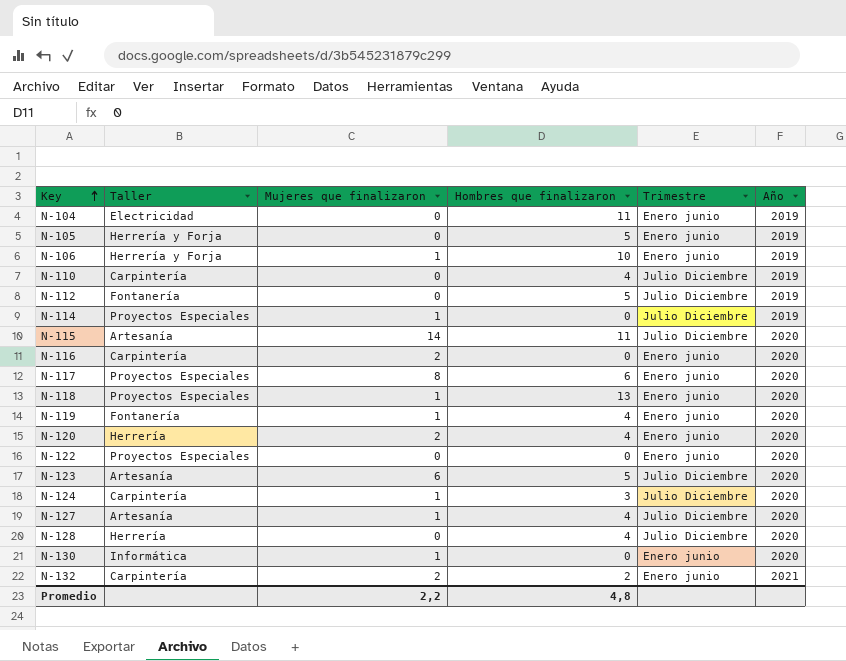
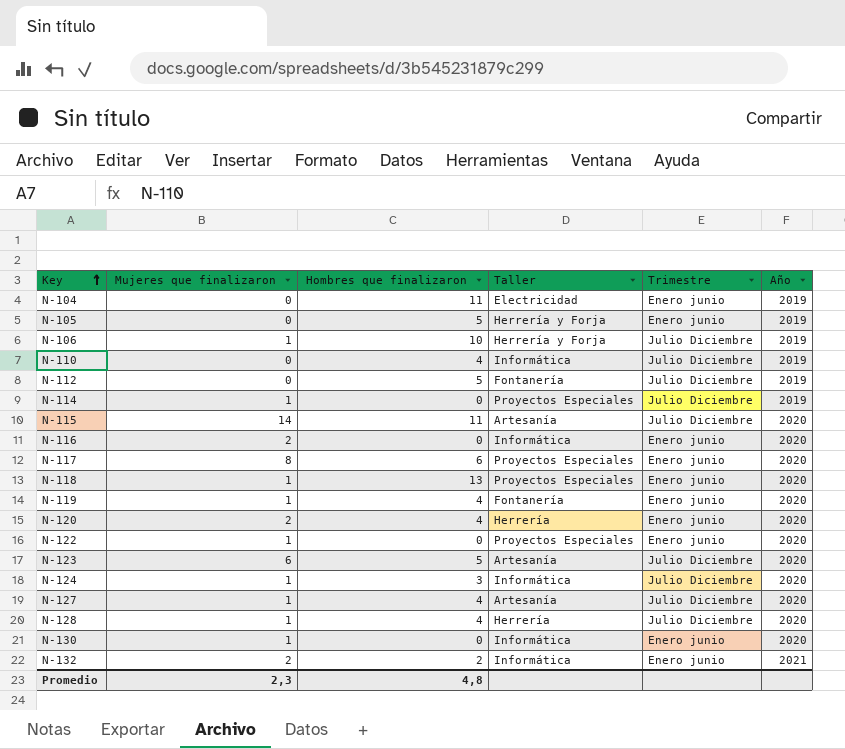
column Taller | position: 2 -> 4
N-106 | Trimestre: Enero junio -> Julio Diciembre
N-110 | Taller: Carpintería -> Informática
N-116 | Taller: Carpintería -> Informática
N-122 | Mujeres que finalizaron: 0 -> 1
N-124 | Taller: Carpintería -> Informática
N-128 | Mujeres que finalizaron: 0 -> 1
N-132 | Taller: Carpintería -> Informática
Promedio | Mujeres que finalizaron: 2,2 -> 2,3

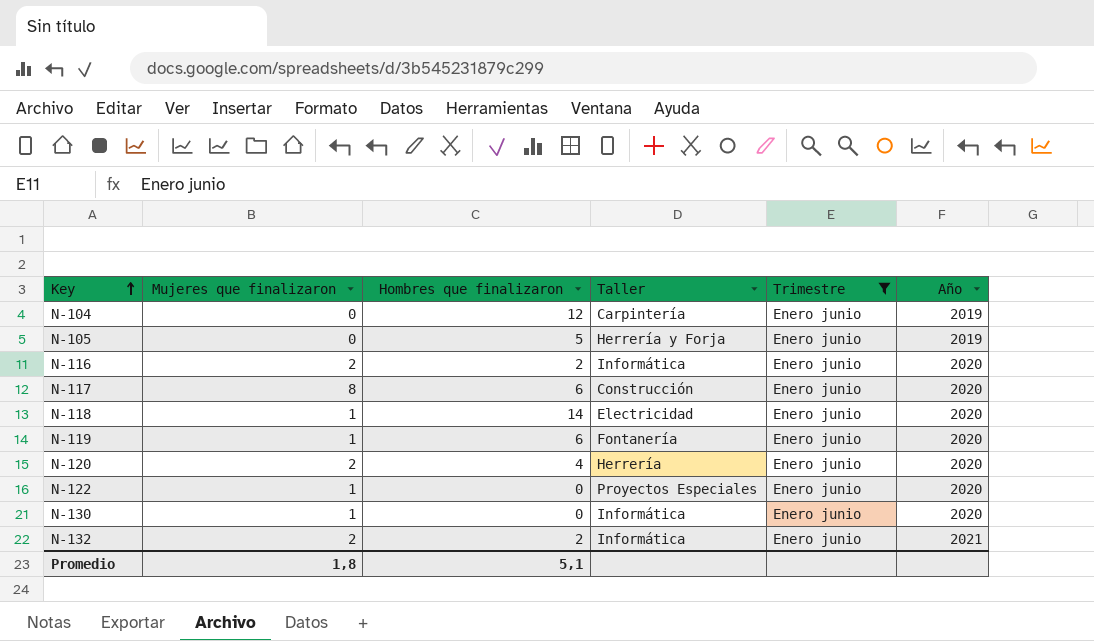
filter: none -> Trimestre = Enero junio
N-104 | Hombres que finalizaron: 11 -> 12
N-104 | Taller: Electricidad -> Carpintería
N-116 | Hombres que finalizaron: 0 -> 2
N-117 | Taller: Proyectos Especiales -> Construcción
N-118 | Hombres que finalizaron: 13 -> 14
N-118 | Taller: Proyectos Especiales -> Electricidad
N-119 | Hombres que finalizaron: 4 -> 6
Promedio | Mujeres que finalizaron: 2,3 -> 1,8
Promedio | Hombres que finalizaron: 4,8 -> 5,1

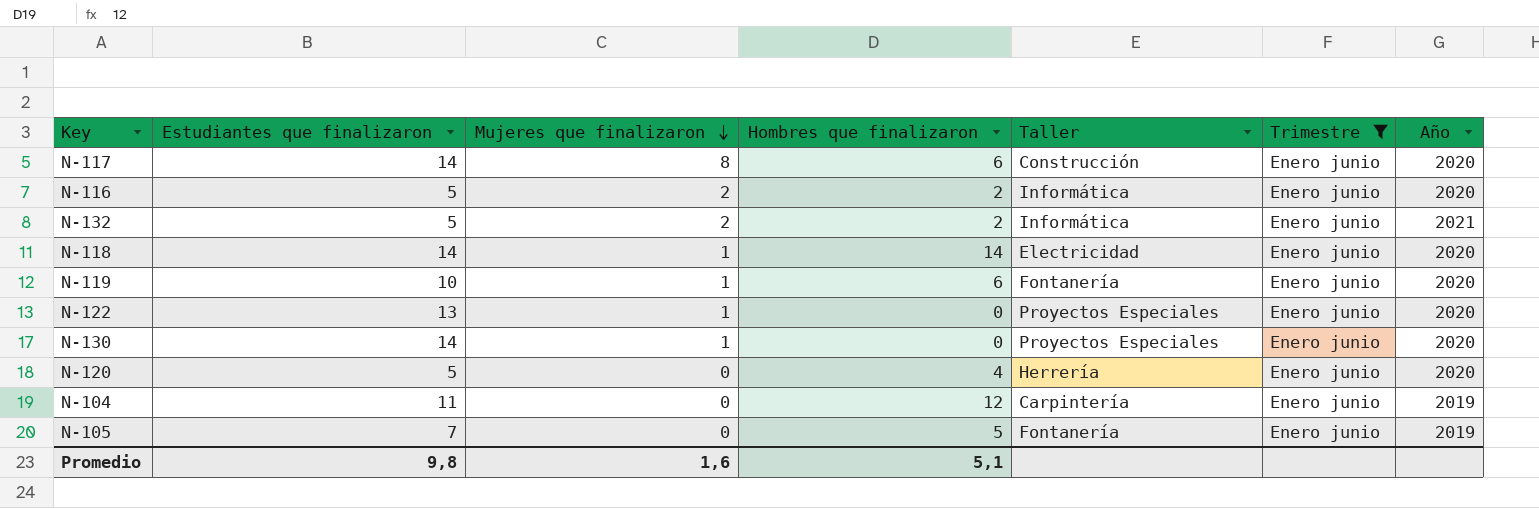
row order: Key ascending -> Mujeres que finalizaron descending
column Estudiantes que finalizaron | position: none -> 2
N-130 | Taller: Informática -> Proyectos Especiales
N-120 | Mujeres que finalizaron: 2 -> 0
N-105 | Taller: Herrería y Forja -> Fontanería
Promedio | Mujeres que finalizaron: 1,8 -> 1,6

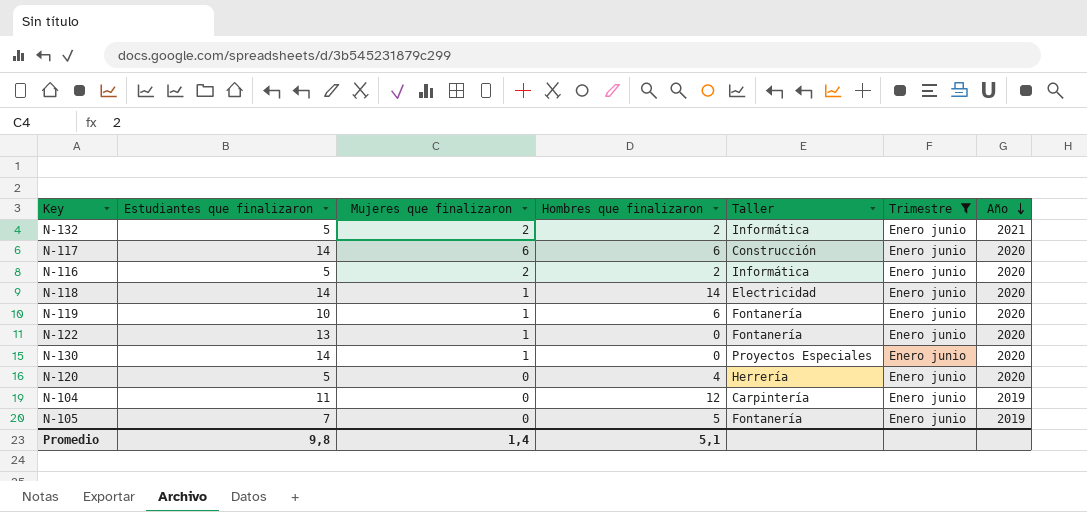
row order: Mujeres que finalizaron descending -> Año descending
N-117 | Mujeres que finalizaron: 8 -> 6
N-122 | Taller: Proyectos Especiales -> Fontanería
Promedio | Mujeres que finalizaron: 1,6 -> 1,4

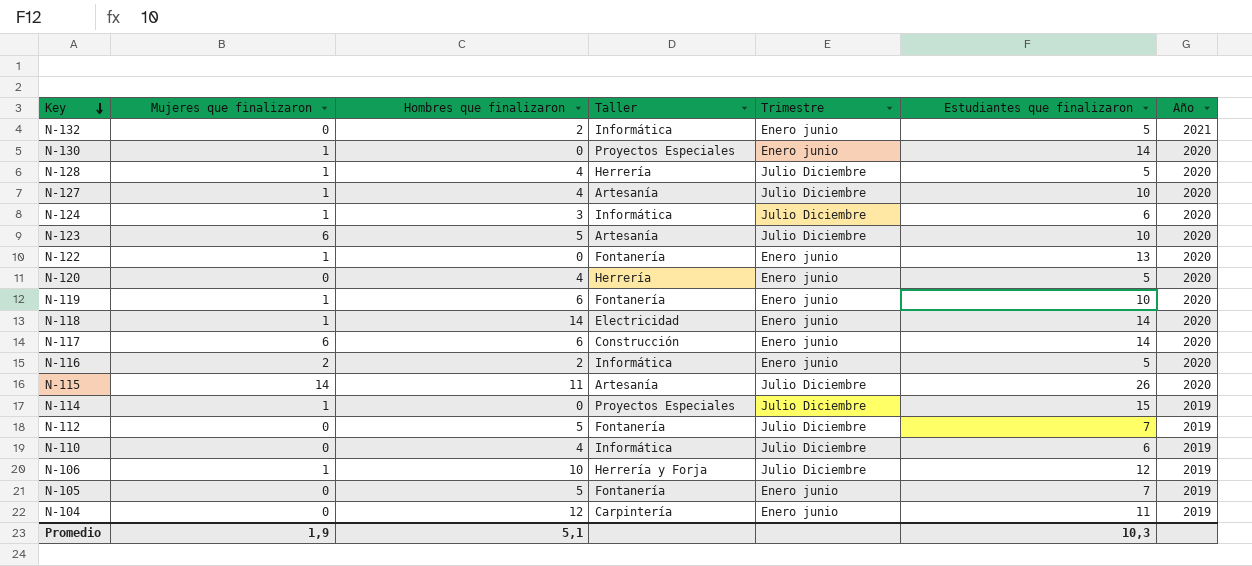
filter: Trimestre = Enero junio -> none
row order: Año descending -> Key descending
column Estudiantes que finalizaron | position: 2 -> 6
N-132 | Mujeres que finalizaron: 2 -> 0
Promedio | Mujeres que finalizaron: 1,4 -> 1,9
Promedio | Estudiantes que finalizaron: 9,8 -> 10,3

